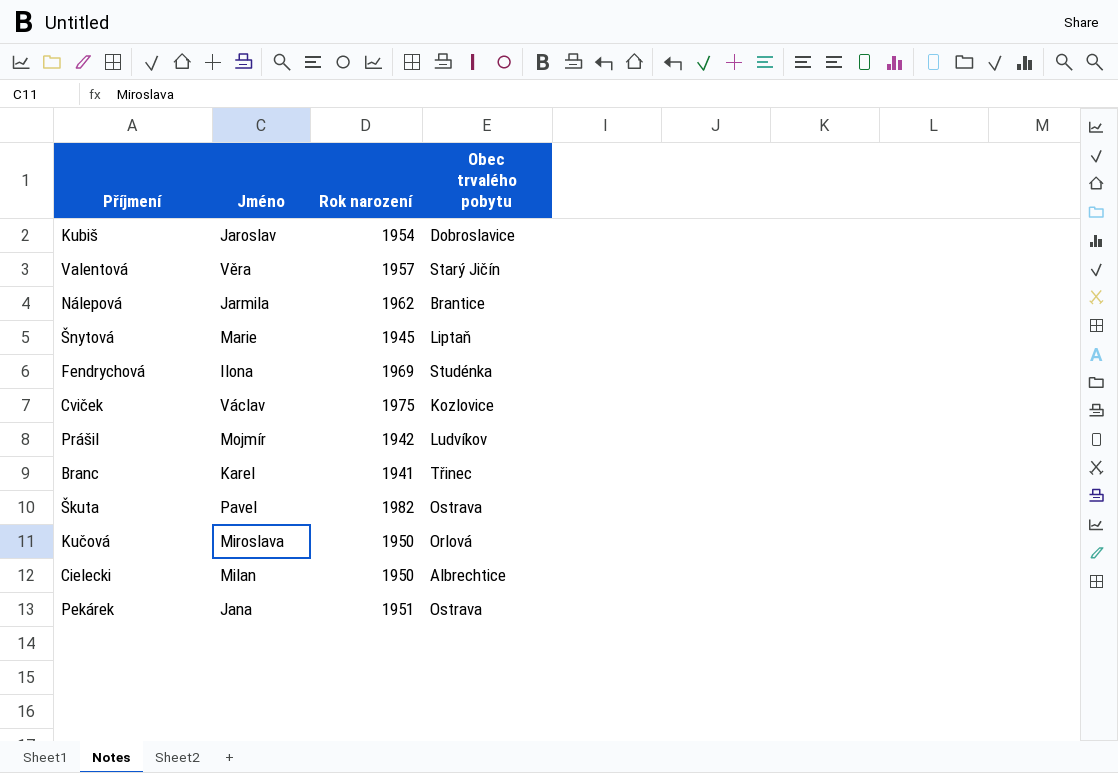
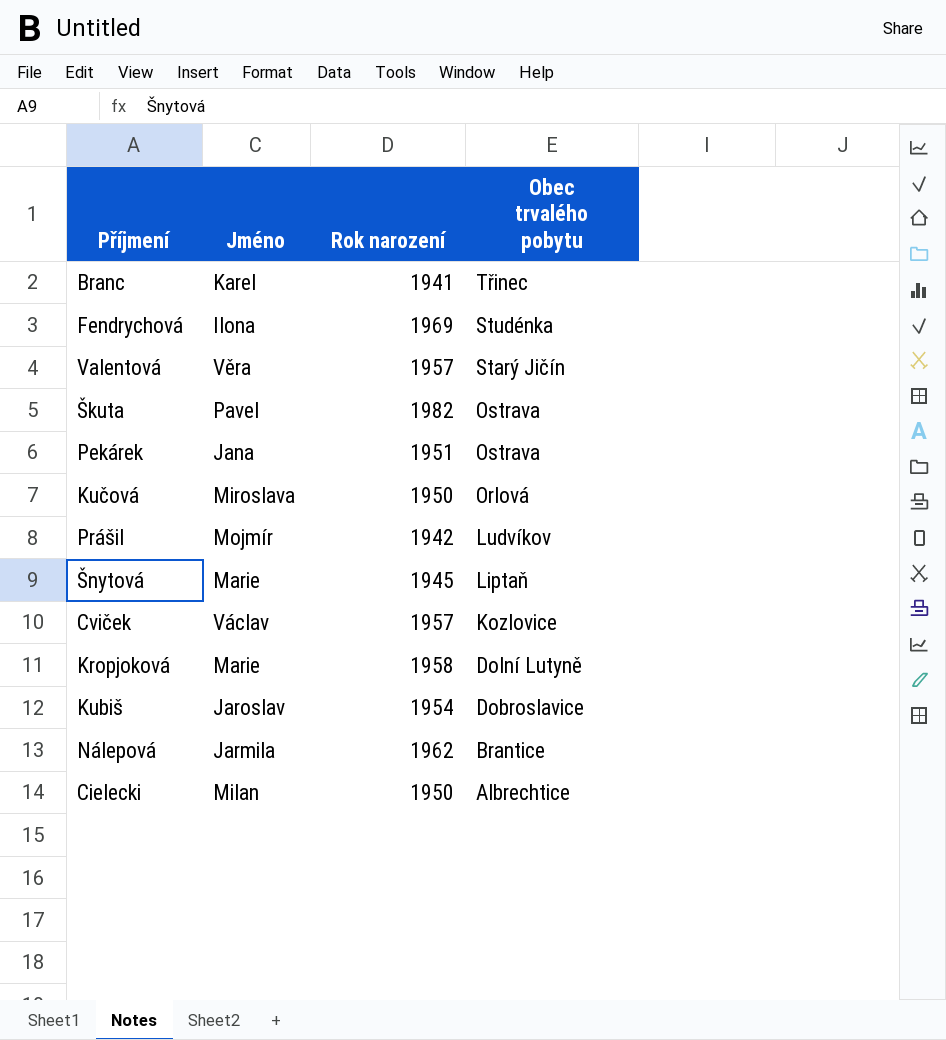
row order: none -> Obec trvalého pobytu descending
Cviček | Rok narození: 1975 -> 1957
row Kropjoková: none -> Marie | 1958 | Dolní Lutyně

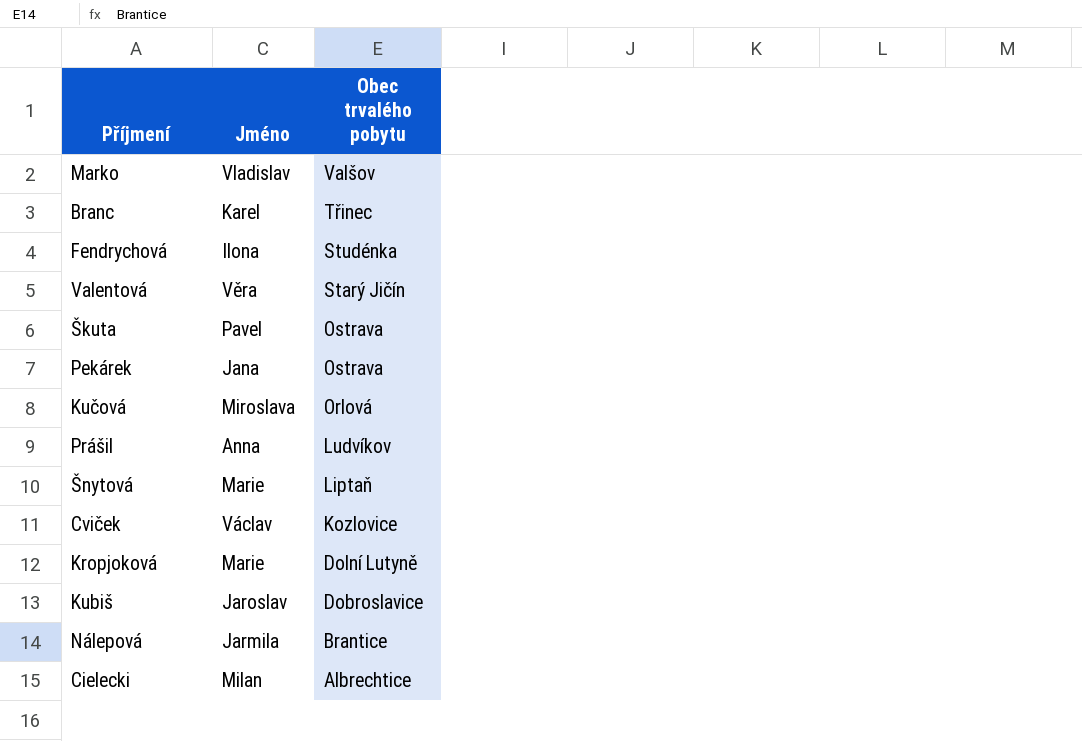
column Rok narození | position: 3 -> none
row Marko: none -> Vladislav | Valšov
Prášil | Jméno: Mojmír -> Anna

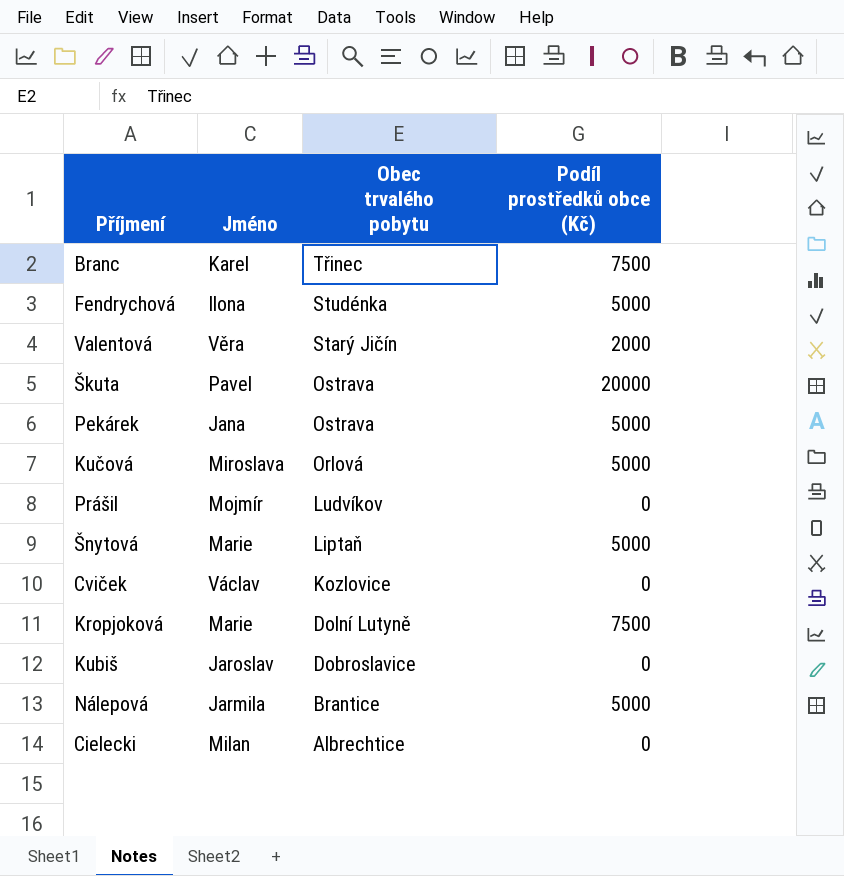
column Podíl prostředků obce (Kč) | position: none -> 4
row Marko: Vladislav | Valšov -> none
Prášil | Jméno: Anna -> Mojmír

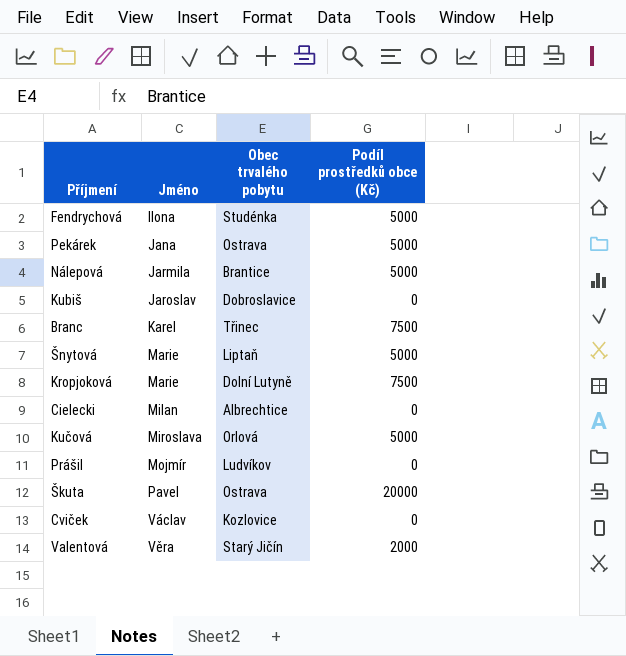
row order: Obec trvalého pobytu descending -> Jméno ascending

